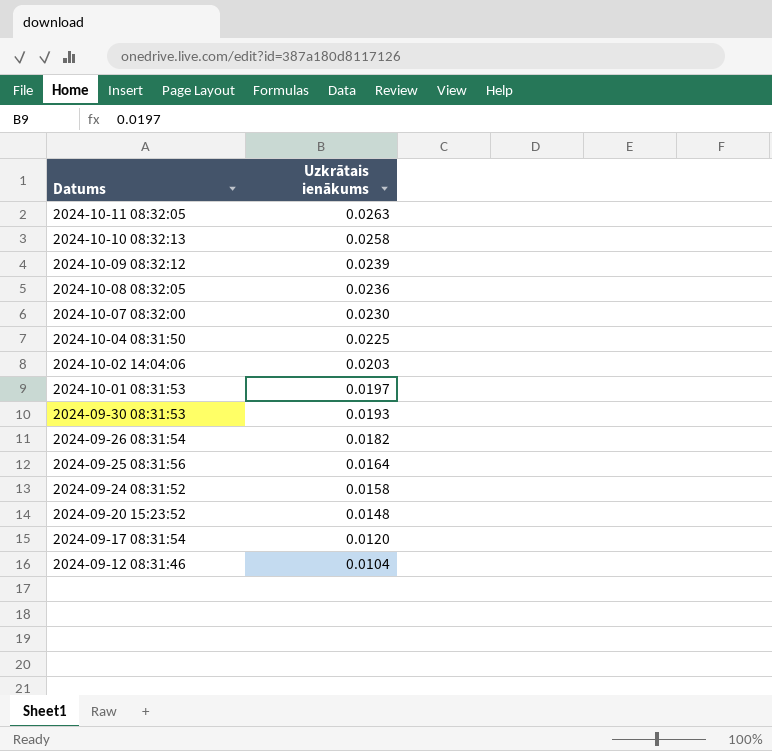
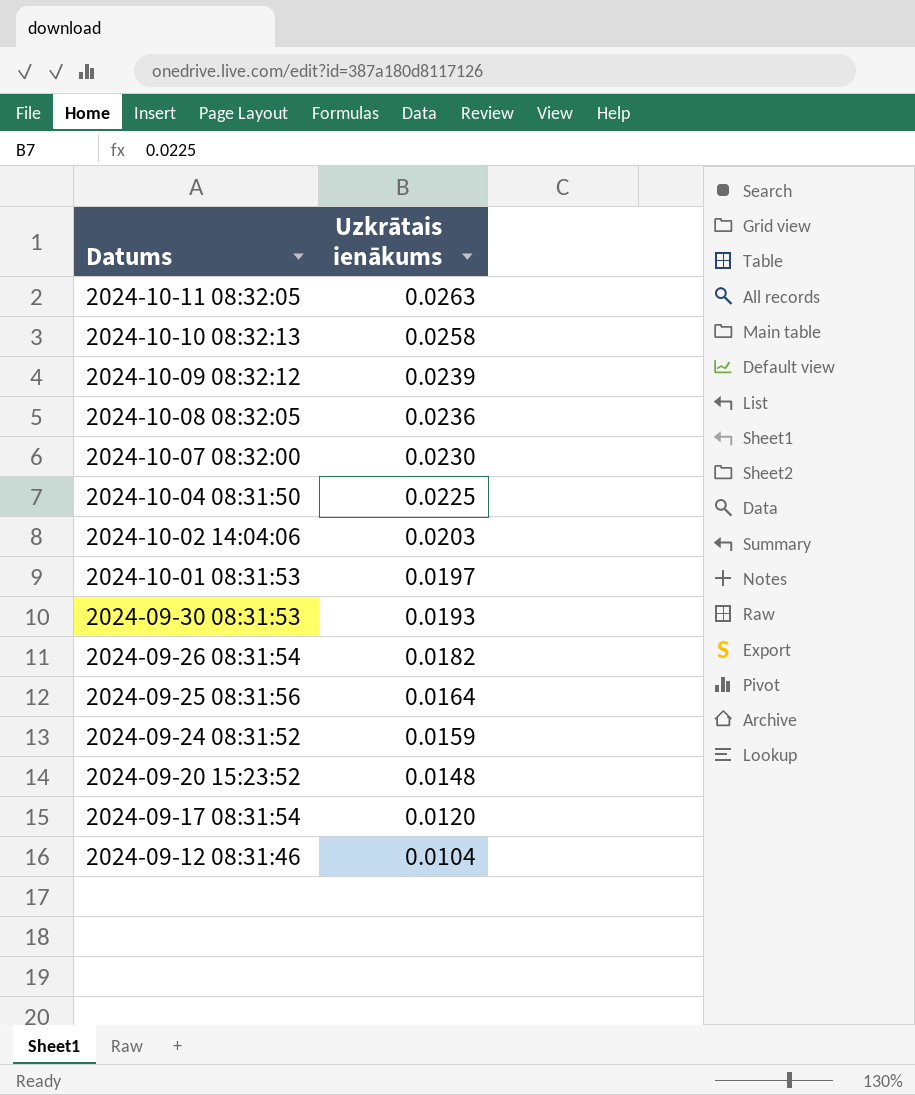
2024-09-24 08:31:52 | Uzkrātais ienākums: 0.0158 -> 0.0159

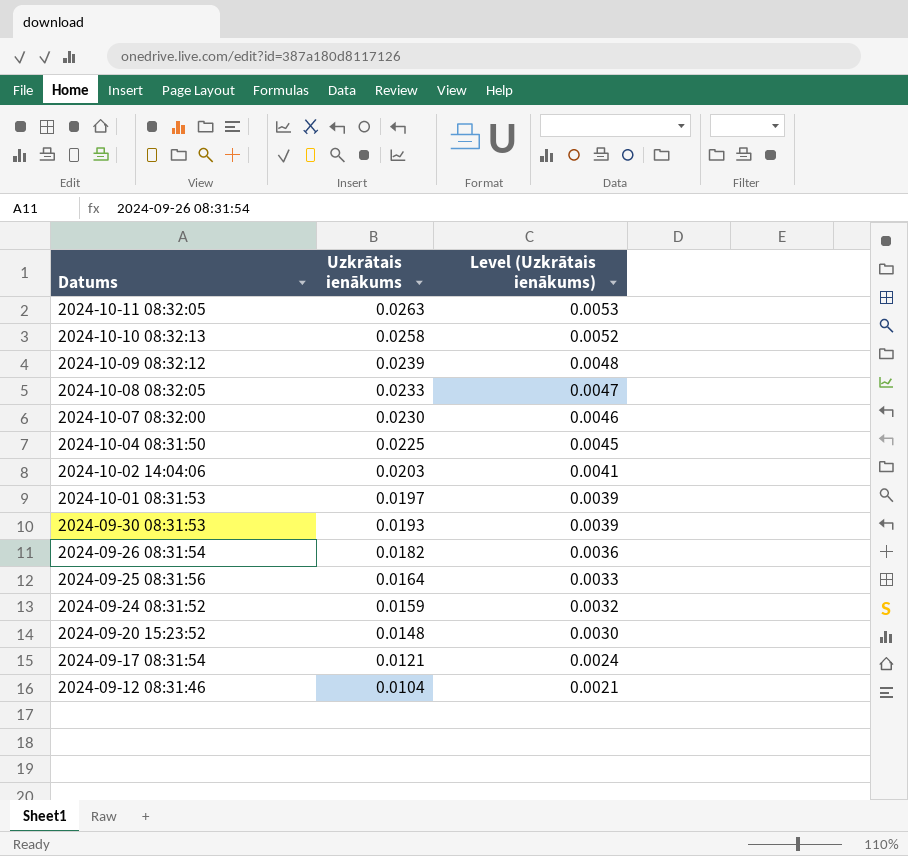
column Level (Uzkrātais ienākums) | formula: none -> [Uzkrātais ienākums] * 0.2
2024-10-08 08:32:05 | Uzkrātais ienākums: 0.0236 -> 0.0233
2024-09-17 08:31:54 | Uzkrātais ienākums: 0.0120 -> 0.0121

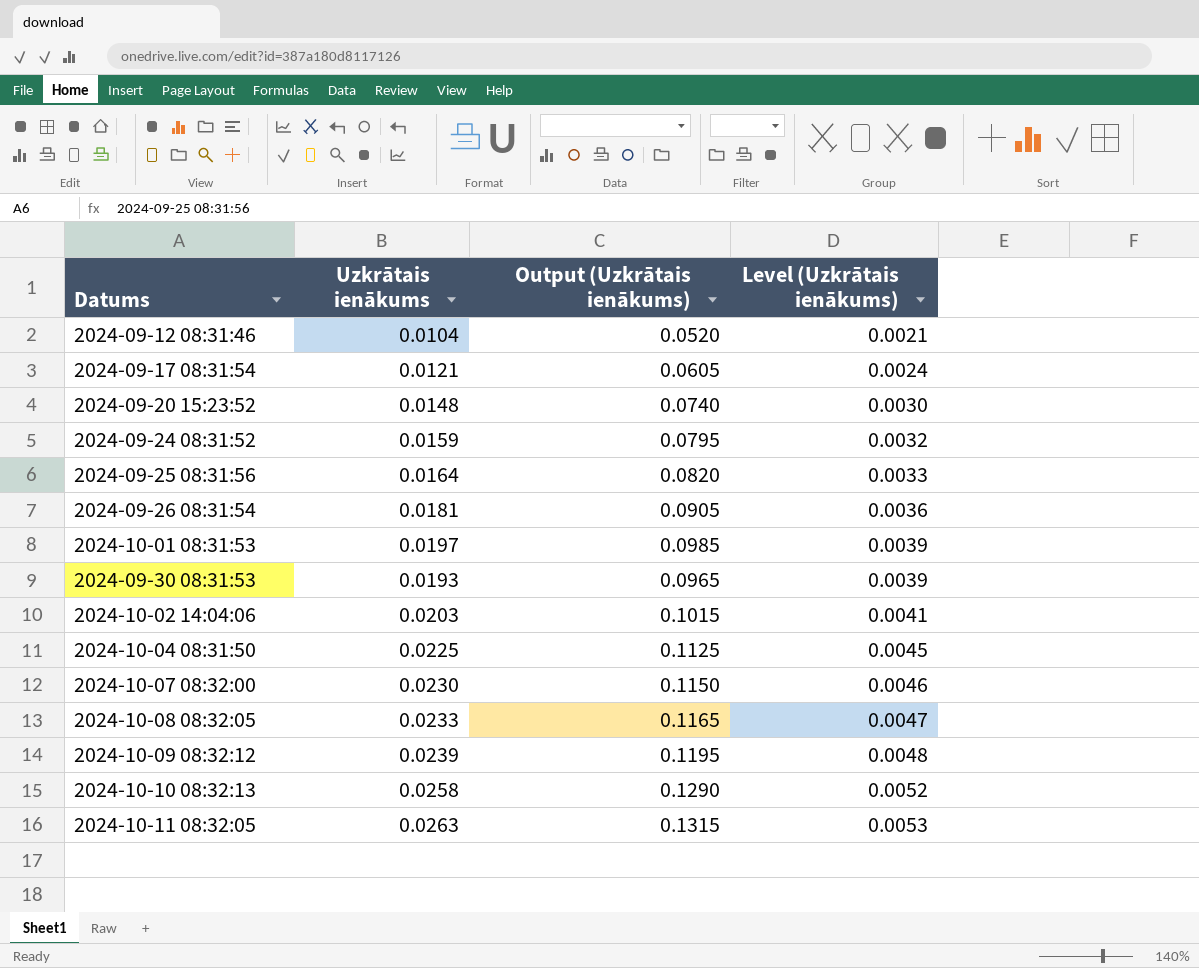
row order: Datums descending -> Level (Uzkrātais ienākums) ascending
column Output (Uzkrātais ienākums) | formula: none -> [Uzkrātais ienākums] * 5
2024-09-26 08:31:54 | Uzkrātais ienākums: 0.0182 -> 0.0181

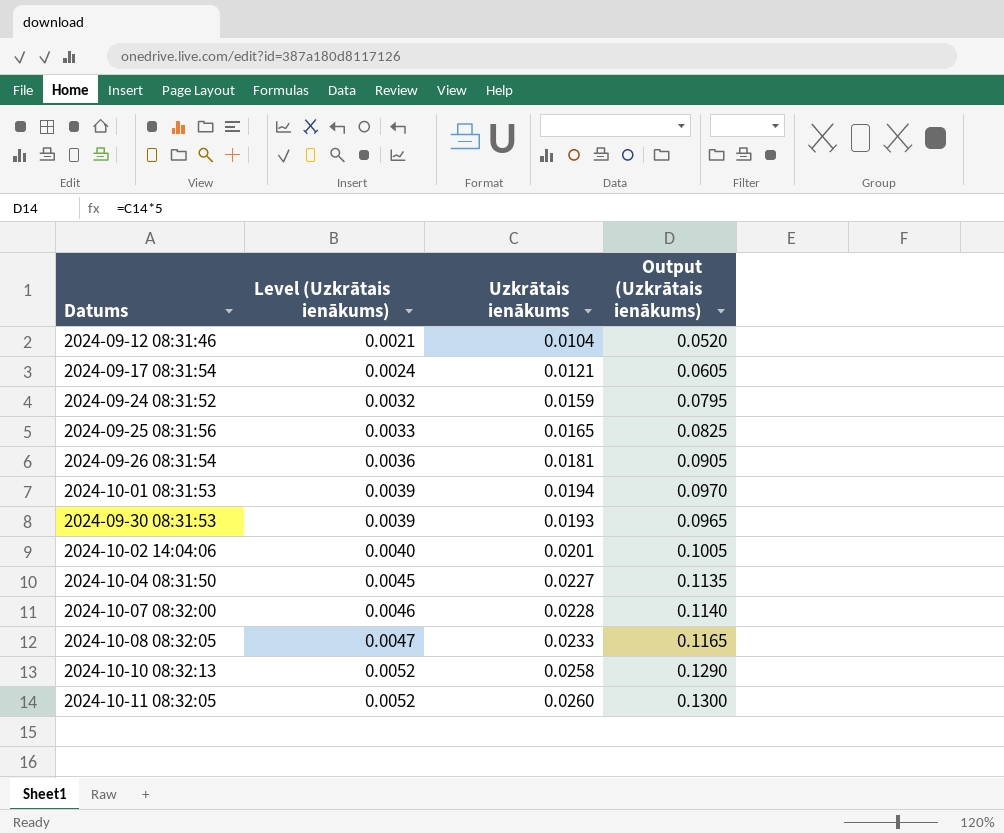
column Level (Uzkrātais ienākums) | position: 4 -> 2
row 2024-09-20 15:23:52: 0.0148 | 0.0740 | 0.0030 -> none
row 2024-10-09 08:32:12: 0.0239 | 0.1195 | 0.0048 -> none
2024-09-25 08:31:56 | Uzkrātais ienākums: 0.0164 -> 0.0165
2024-09-25 08:31:56 | Output (Uzkrātais ienākums): 0.0820 -> 0.0825
2024-10-01 08:31:53 | Uzkrātais ienākums: 0.0197 -> 0.0194
2024-10-01 08:31:53 | Output (Uzkrātais ienākums): 0.0985 -> 0.0970
2024-10-02 14:04:06 | Level (Uzkrātais ienākums): 0.0041 -> 0.0040
2024-10-02 14:04:06 | Uzkrātais ienākums: 0.0203 -> 0.0201
2024-10-02 14:04:06 | Output (Uzkrātais ienākums): 0.1015 -> 0.1005
2024-10-04 08:31:50 | Uzkrātais ienākums: 0.0225 -> 0.0227
2024-10-04 08:31:50 | Output (Uzkrātais ienākums): 0.1125 -> 0.1135
2024-10-07 08:32:00 | Uzkrātais ienākums: 0.0230 -> 0.0228
2024-10-07 08:32:00 | Output (Uzkrātais ienākums): 0.1150 -> 0.1140
2024-10-11 08:32:05 | Level (Uzkrātais ienākums): 0.0053 -> 0.0052
2024-10-11 08:32:05 | Uzkrātais ienākums: 0.0263 -> 0.0260
2024-10-11 08:32:05 | Output (Uzkrātais ienākums): 0.1315 -> 0.1300

